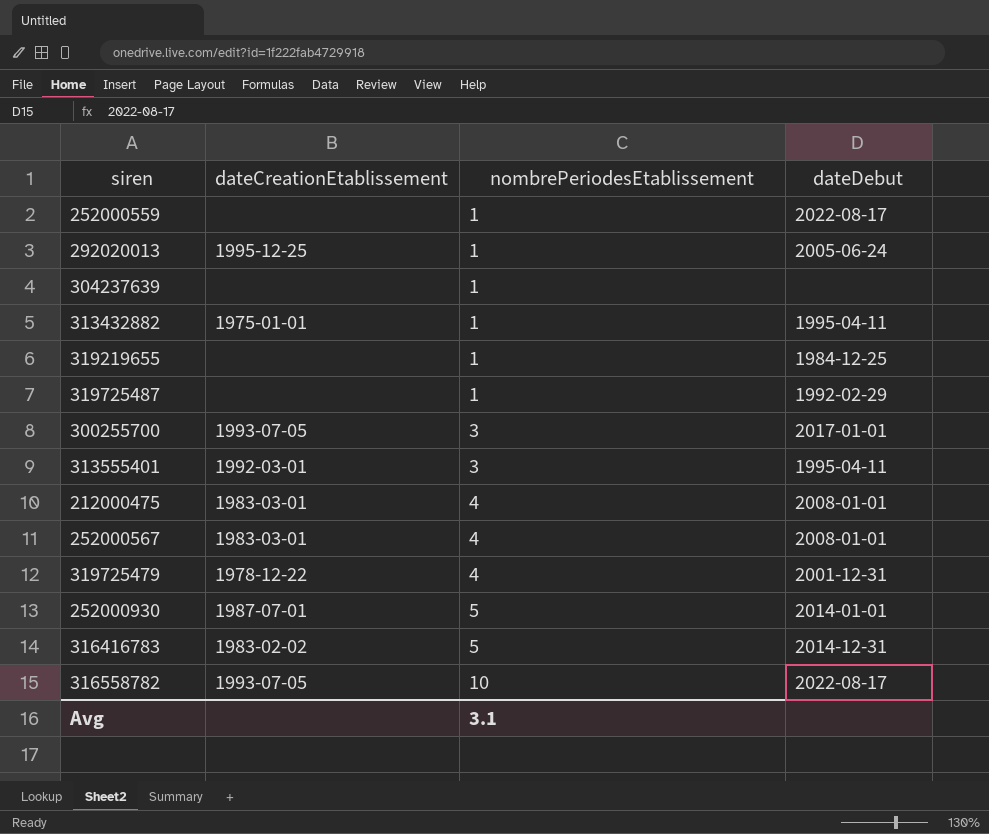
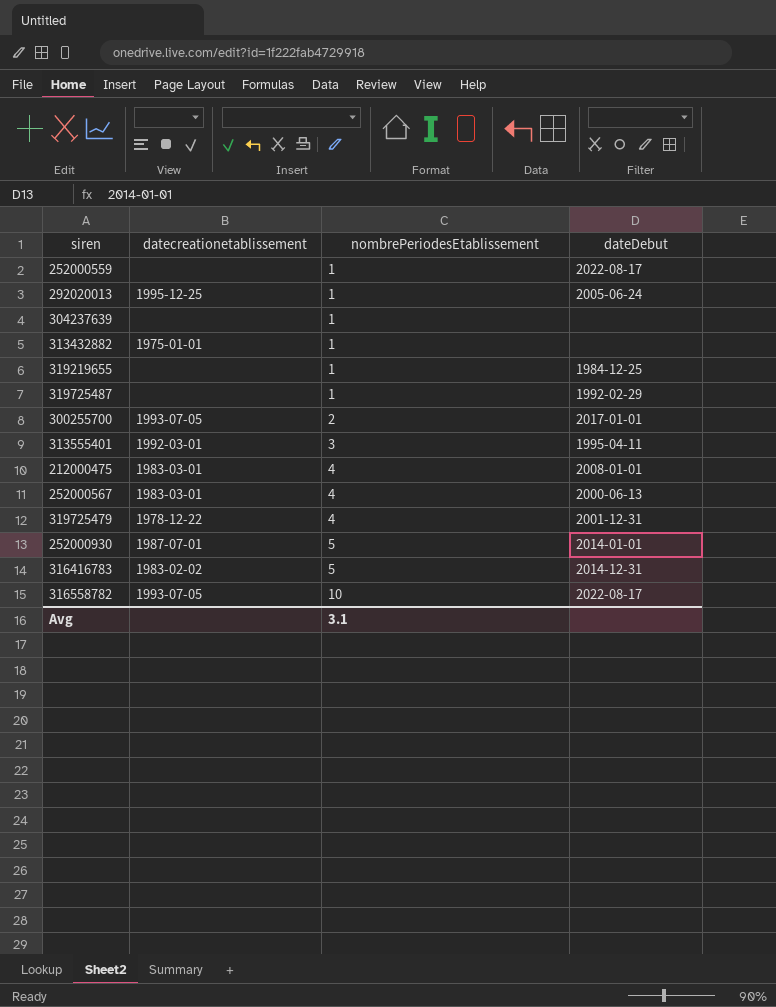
column name: dateCreationEtablissement -> datecreationetablissement
313432882 | dateDebut: 1995-04-11 -> none
300255700 | nombrePeriodesEtablissement: 3 -> 2
252000567 | dateDebut: 2008-01-01 -> 2000-06-13

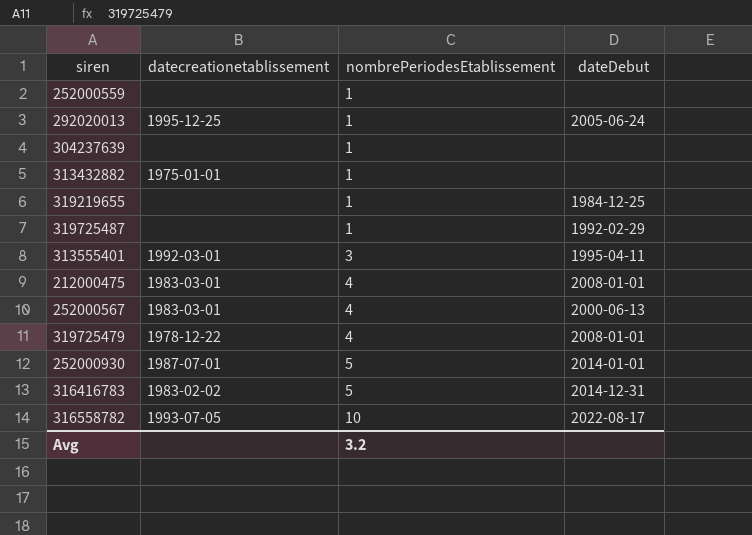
row 300255700: 1993-07-05 | 2 | 2017-01-01 -> none
252000559 | dateDebut: 2022-08-17 -> none
319725479 | dateDebut: 2001-12-31 -> 2008-01-01
Avg | nombrePeriodesEtablissement: 3.1 -> 3.2

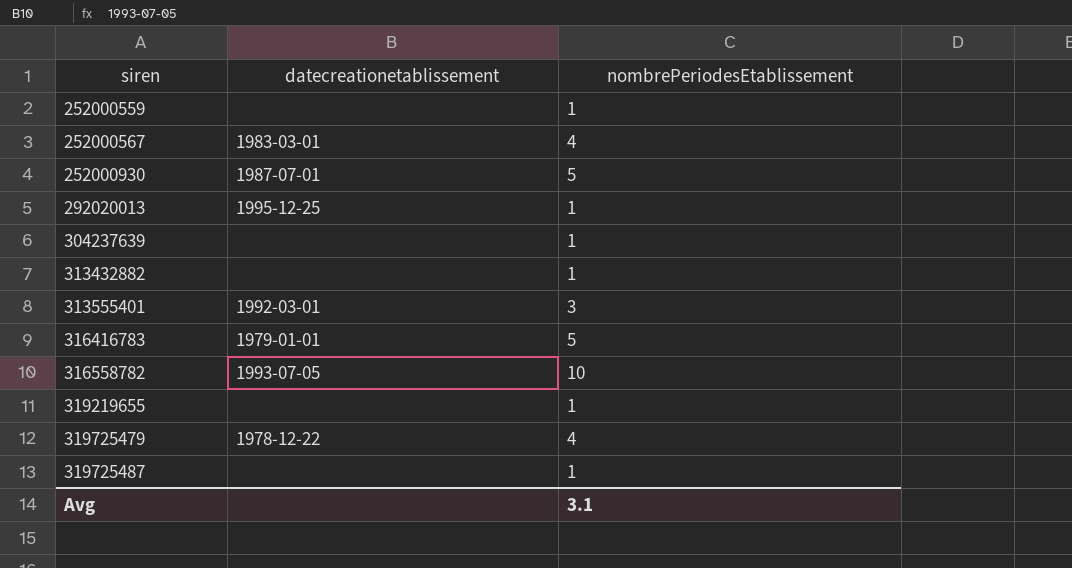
row order: nombrePeriodesEtablissement ascending -> siren ascending
column dateDebut | position: 4 -> none
row 212000475: 1983-03-01 | 4 | 2008-01-01 -> none
313432882 | datecreationetablissement: 1975-01-01 -> none
316416783 | datecreationetablissement: 1983-02-02 -> 1979-01-01
Avg | nombrePeriodesEtablissement: 3.2 -> 3.1

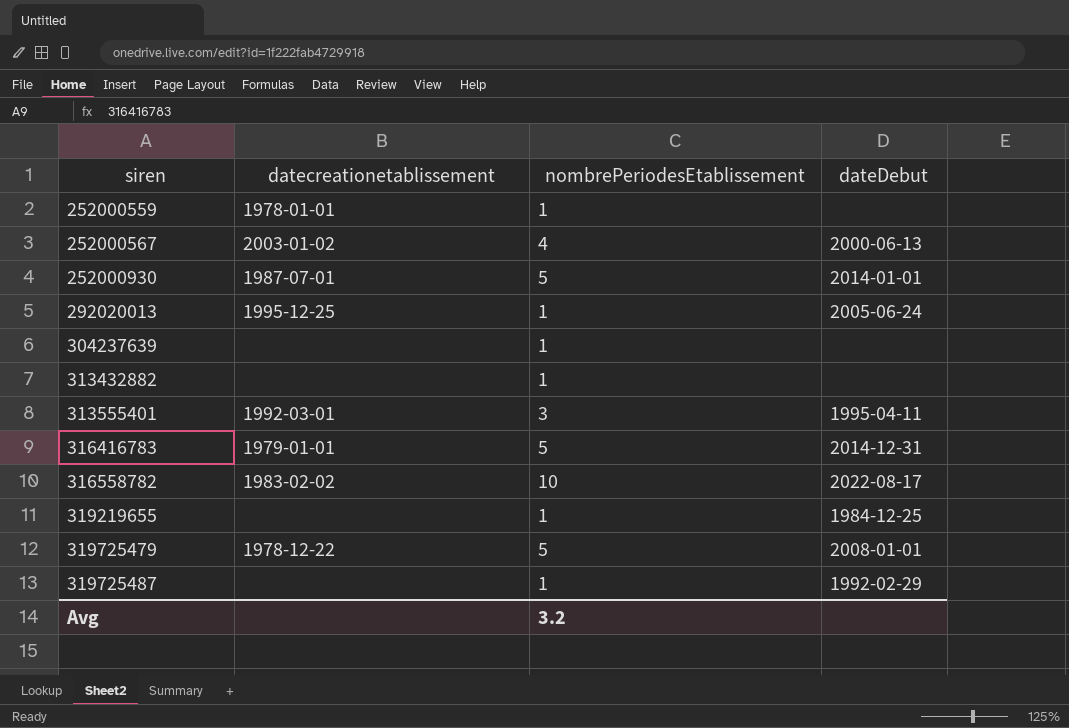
column dateDebut | position: none -> 4
252000559 | datecreationetablissement: none -> 1978-01-01
252000567 | datecreationetablissement: 1983-03-01 -> 2003-01-02
316558782 | datecreationetablissement: 1993-07-05 -> 1983-02-02
319725479 | nombrePeriodesEtablissement: 4 -> 5
Avg | nombrePeriodesEtablissement: 3.1 -> 3.2

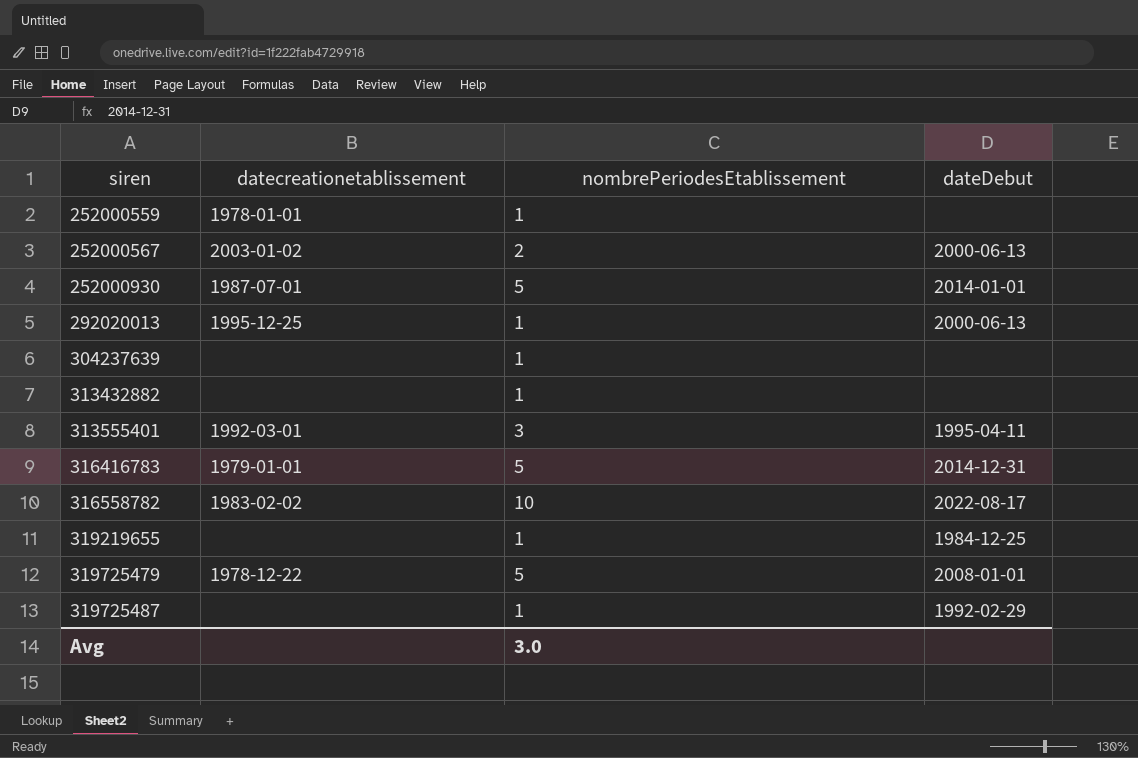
252000567 | nombrePeriodesEtablissement: 4 -> 2
292020013 | dateDebut: 2005-06-24 -> 2000-06-13
Avg | nombrePeriodesEtablissement: 3.2 -> 3.0

